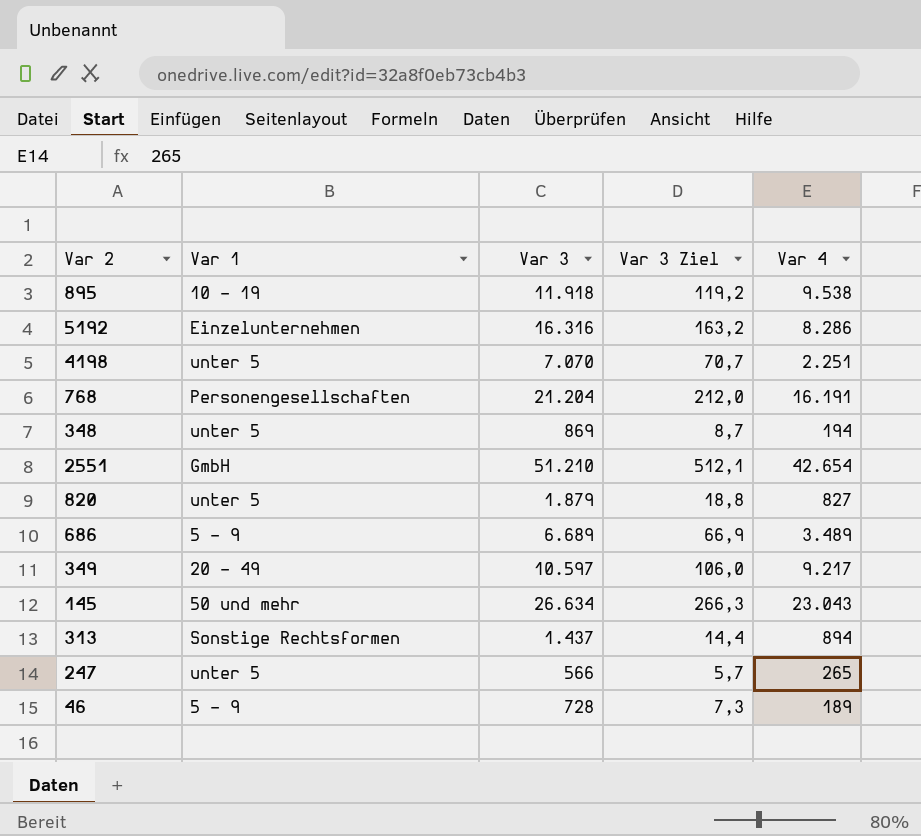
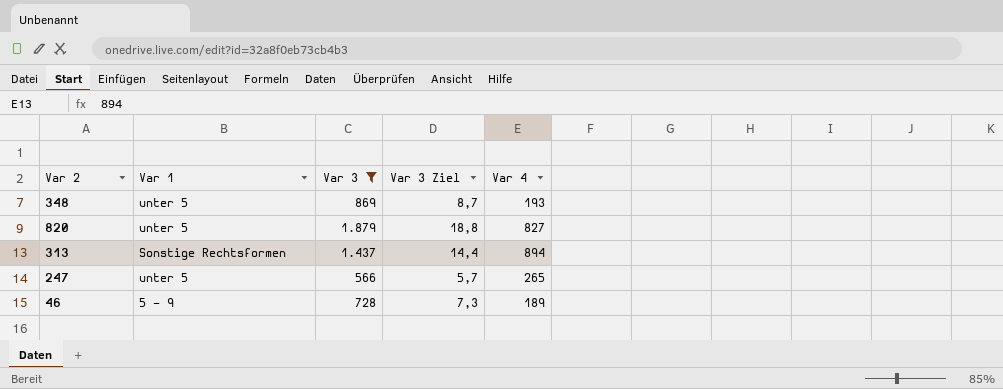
filter: none -> Var 3 <= 1.879
348 | Var 4: 194 -> 193

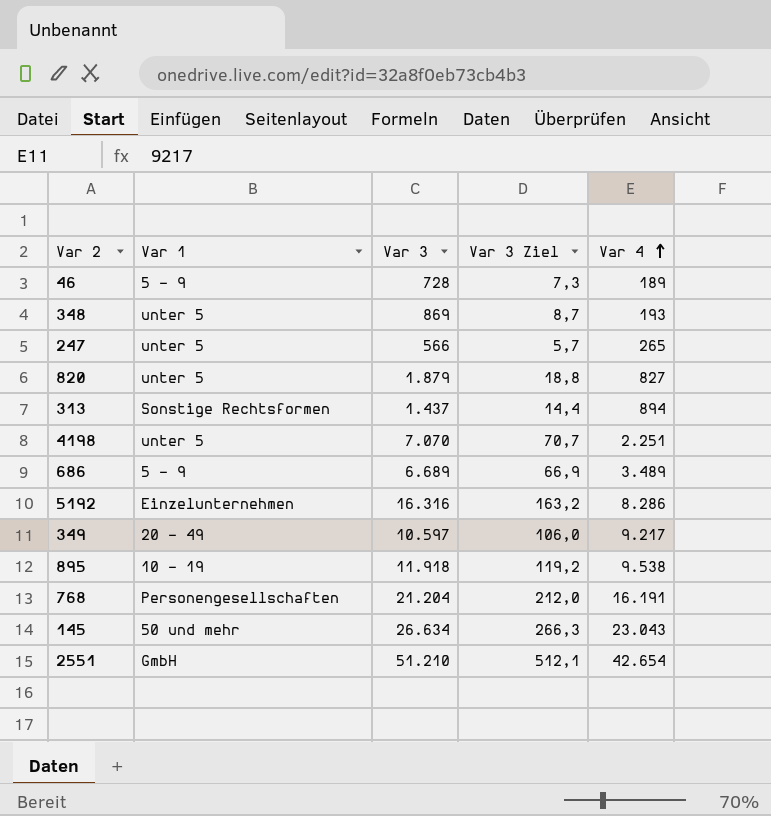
filter: Var 3 <= 1.879 -> none
row order: none -> Var 4 ascending

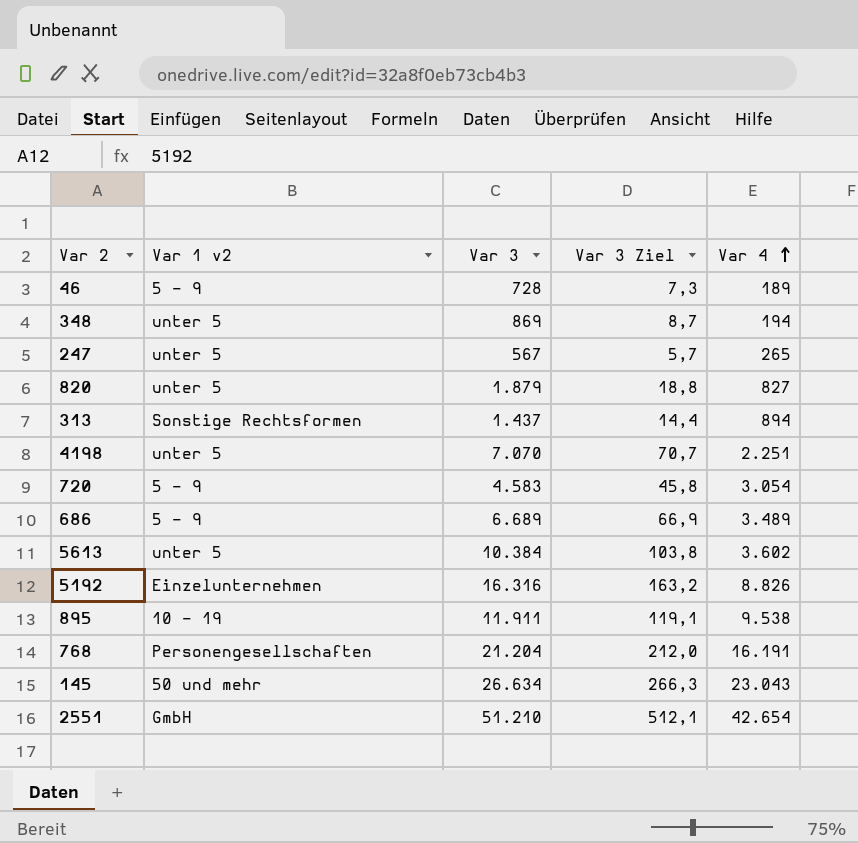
column name: Var 1 -> Var 1 v2
row 349: 20 - 49 | 10.597 | 106,0 | 9.217 -> none
348 | Var 4: 193 -> 194
247 | Var 3: 566 -> 567
row 720: none -> 5 - 9 | 4.583 | 45,8 | 3.054
row 5613: none -> unter 5 | 10.384 | 103,8 | 3.602
5192 | Var 4: 8.286 -> 8.826
895 | Var 3: 11.918 -> 11.911
895 | Var 3 Ziel: 119,2 -> 119,1

